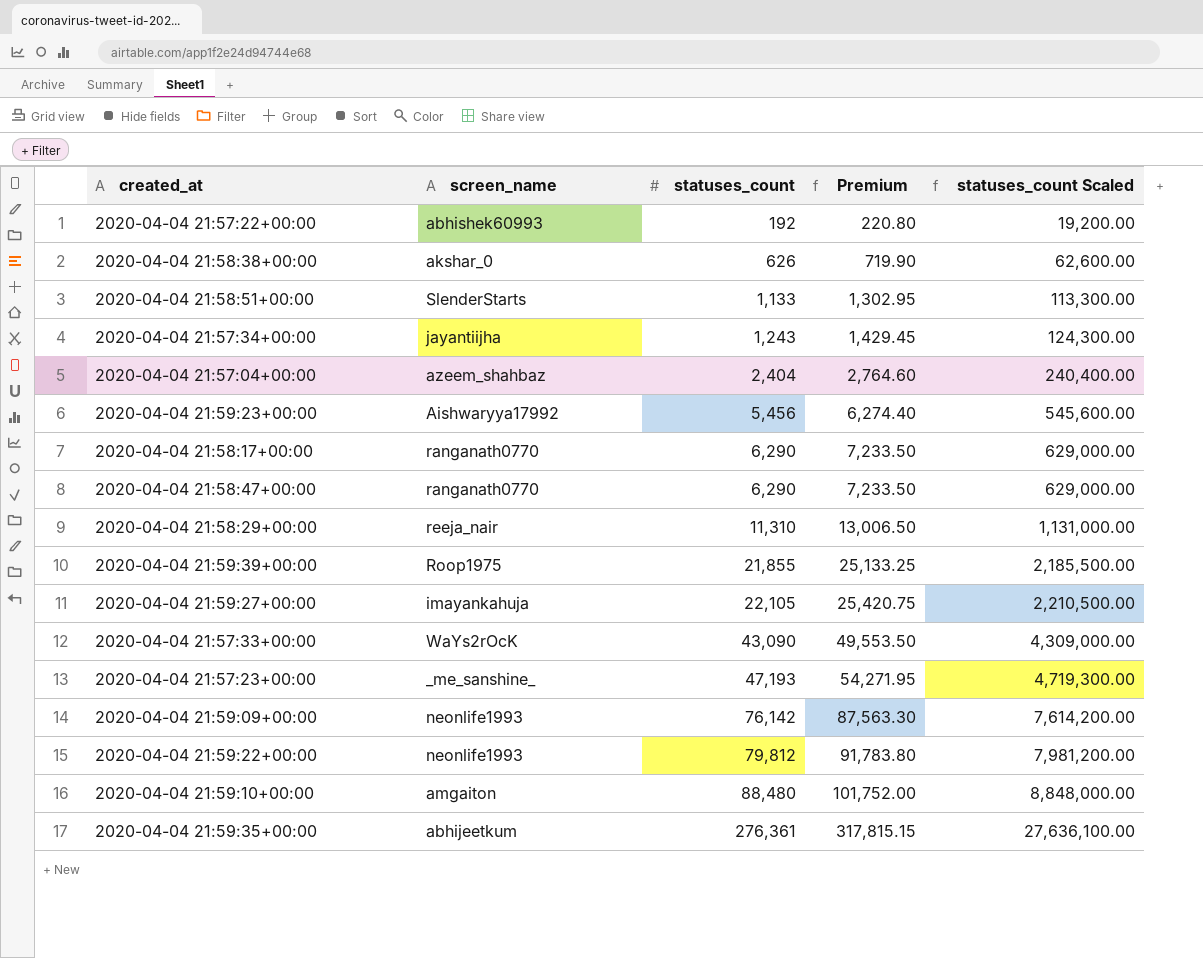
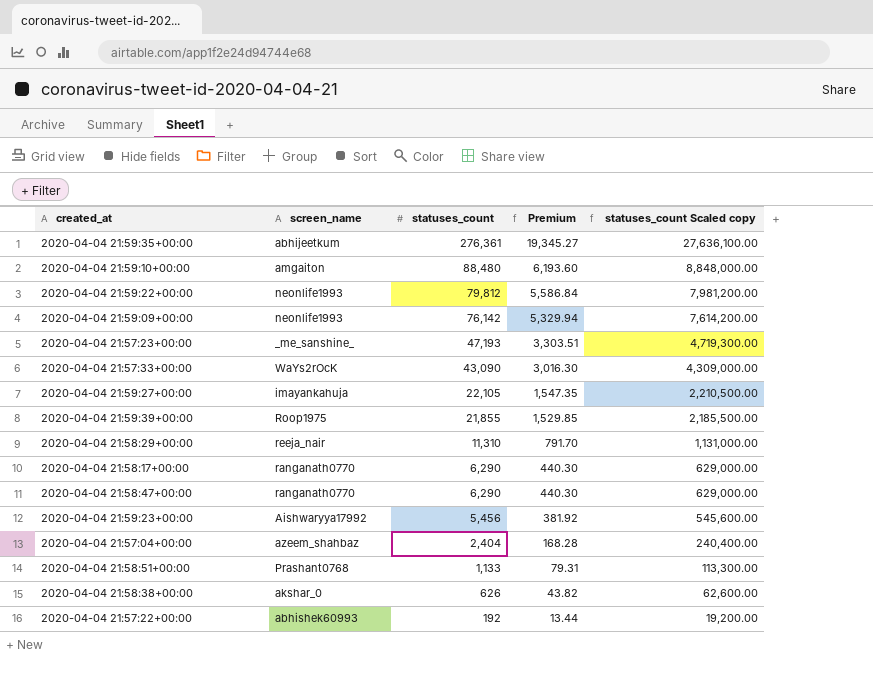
row order: statuses_count ascending -> statuses_count descending
column Premium | formula: [statuses_count] * 1.15 -> [statuses_count] * 0.07
column name: statuses_count Scaled -> statuses_count Scaled copy
row 2020-04-04 21:57:34+00:00: jayantiijha | 1,243 | 1,429.45 | 124,300.00 -> none
2020-04-04 21:58:51+00:00 | screen_name: SlenderStarts -> Prashant0768

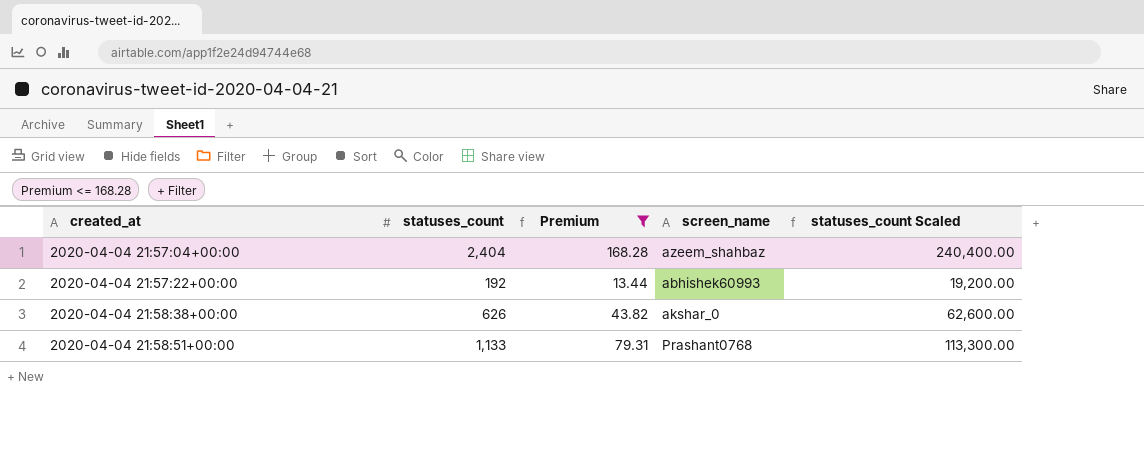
filter: none -> Premium <= 168.28
row order: statuses_count descending -> created_at ascending
column screen_name | position: 2 -> 4
column name: statuses_count Scaled copy -> statuses_count Scaled

